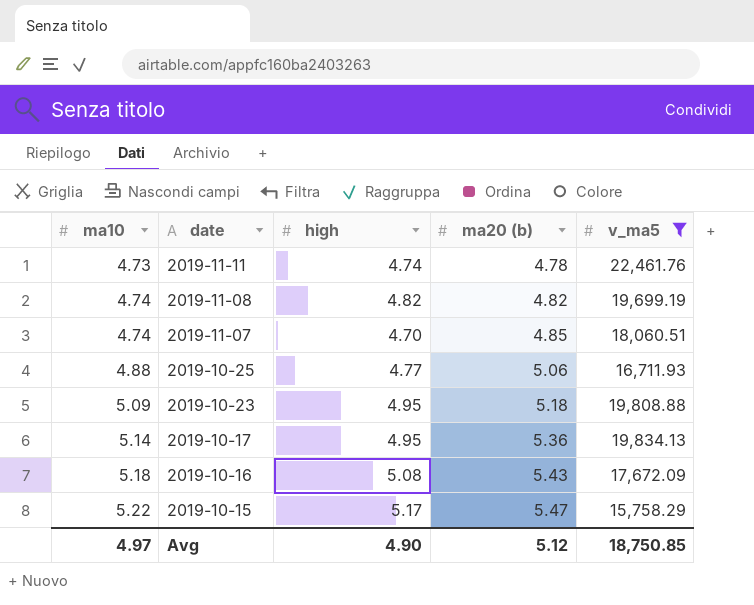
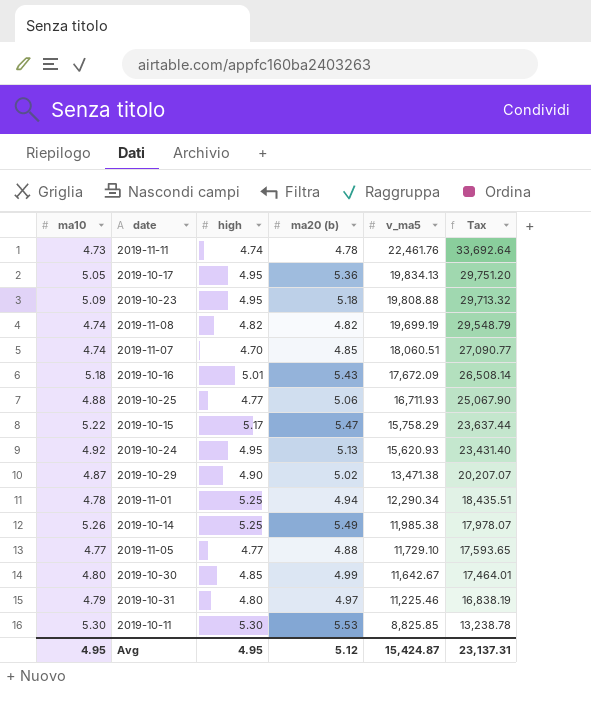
filter: v_ma5 >= 15,758.29 -> none
row order: ma10 ascending -> v_ma5 descending
column Tax | formula: none -> [v_ma5] * 1.5
2019-10-17 | ma10: 5.14 -> 5.05
2019-10-16 | high: 5.08 -> 5.01
Avg | ma10: 4.97 -> 4.95
Avg | high: 4.90 -> 4.95
Avg | v_ma5: 18,750.85 -> 15,424.87

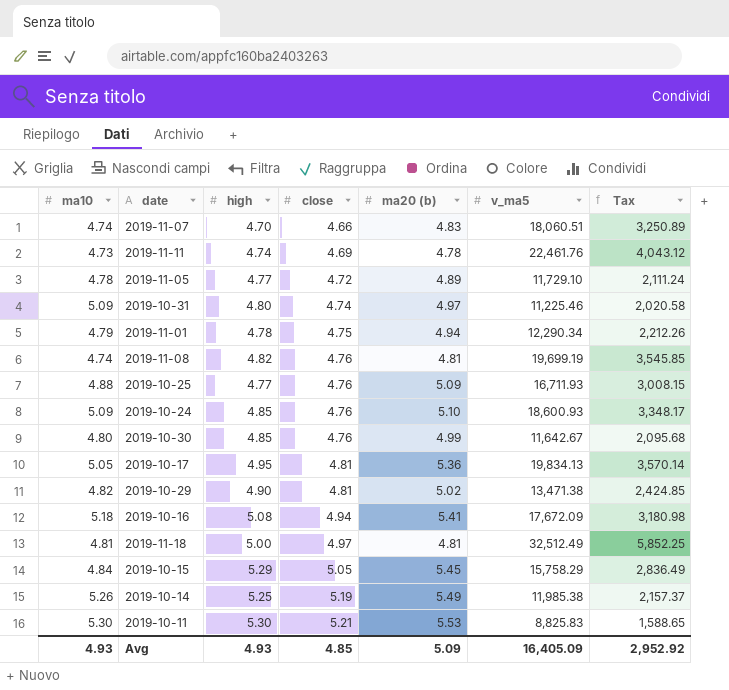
row order: v_ma5 descending -> close ascending
column close | position: none -> 4
column Tax | formula: [v_ma5] * 1.5 -> [v_ma5] * 0.18
row 2019-10-23: 5.09 | 4.95 | 5.18 | 19,808.88 | 29,713.32 -> none
2019-11-07 | ma20 (b): 4.85 -> 4.83
2019-11-05 | ma10: 4.77 -> 4.78
2019-11-05 | ma20 (b): 4.88 -> 4.89
2019-10-31 | ma10: 4.79 -> 5.09
2019-11-01 | ma10: 4.78 -> 4.79
2019-11-01 | high: 5.25 -> 4.78
2019-11-08 | ma20 (b): 4.82 -> 4.81
2019-10-25 | ma20 (b): 5.06 -> 5.09
2019-10-24 | ma10: 4.92 -> 5.09
2019-10-24 | high: 4.95 -> 4.85
2019-10-24 | ma20 (b): 5.13 -> 5.10
2019-10-24 | v_ma5: 15,620.93 -> 18,600.93
2019-10-29 | ma10: 4.87 -> 4.82
2019-10-16 | high: 5.01 -> 5.08
2019-10-16 | ma20 (b): 5.43 -> 5.41
row 2019-11-18: none -> 4.81 | 5.00 | 4.97 | 4.81 | 32,512.49 | 5,852.25
2019-10-15 | ma10: 5.22 -> 4.84
2019-10-15 | high: 5.17 -> 5.29
2019-10-15 | ma20 (b): 5.47 -> 5.45
2019-10-11 | v_ma5: 8,825.85 -> 8,825.83
Avg | ma10: 4.95 -> 4.93
Avg | high: 4.95 -> 4.93
Avg | ma20 (b): 5.12 -> 5.09
Avg | v_ma5: 15,424.87 -> 16,405.09
Avg | Tax: 23,137.31 -> 2,952.92

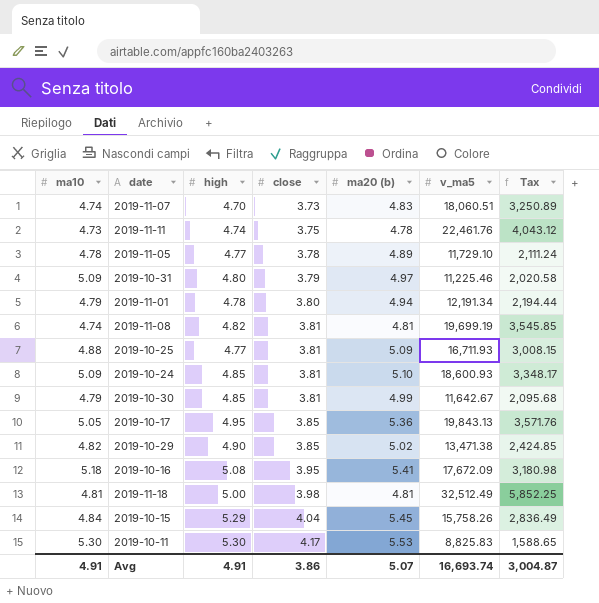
row 2019-10-14: 5.26 | 5.25 | 5.19 | 5.49 | 11,985.38 | 2,157.37 -> none
2019-11-07 | close: 4.66 -> 3.73
2019-11-11 | close: 4.69 -> 3.75
2019-11-05 | close: 4.72 -> 3.78
2019-10-31 | close: 4.74 -> 3.79
2019-11-01 | close: 4.75 -> 3.80
2019-11-01 | v_ma5: 12,290.34 -> 12,191.34
2019-11-01 | Tax: 2,212.26 -> 2,194.44
2019-11-08 | close: 4.76 -> 3.81
2019-10-25 | close: 4.76 -> 3.81
2019-10-24 | close: 4.76 -> 3.81
2019-10-30 | ma10: 4.80 -> 4.79
2019-10-30 | close: 4.76 -> 3.81
2019-10-17 | close: 4.81 -> 3.85
2019-10-17 | v_ma5: 19,834.13 -> 19,843.13
2019-10-17 | Tax: 3,570.14 -> 3,571.76
2019-10-29 | close: 4.81 -> 3.85
2019-10-16 | close: 4.94 -> 3.95
2019-11-18 | close: 4.97 -> 3.98
2019-10-15 | close: 5.05 -> 4.04
2019-10-15 | v_ma5: 15,758.29 -> 15,758.26
2019-10-11 | close: 5.21 -> 4.17
Avg | ma10: 4.93 -> 4.91
Avg | high: 4.93 -> 4.91
Avg | close: 4.85 -> 3.86
Avg | ma20 (b): 5.09 -> 5.07
Avg | v_ma5: 16,405.09 -> 16,693.74
Avg | Tax: 2,952.92 -> 3,004.87

